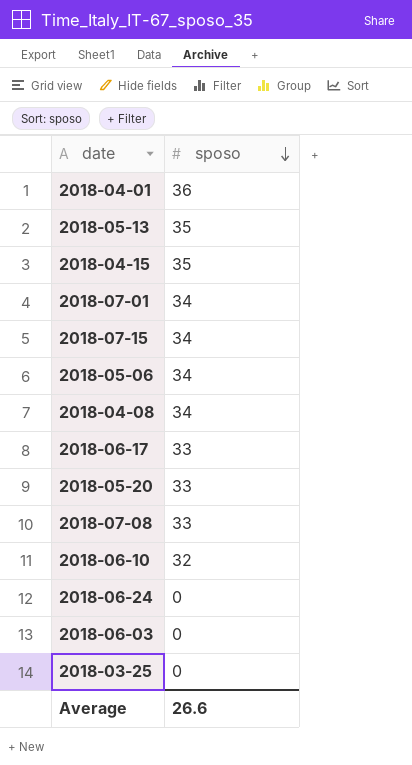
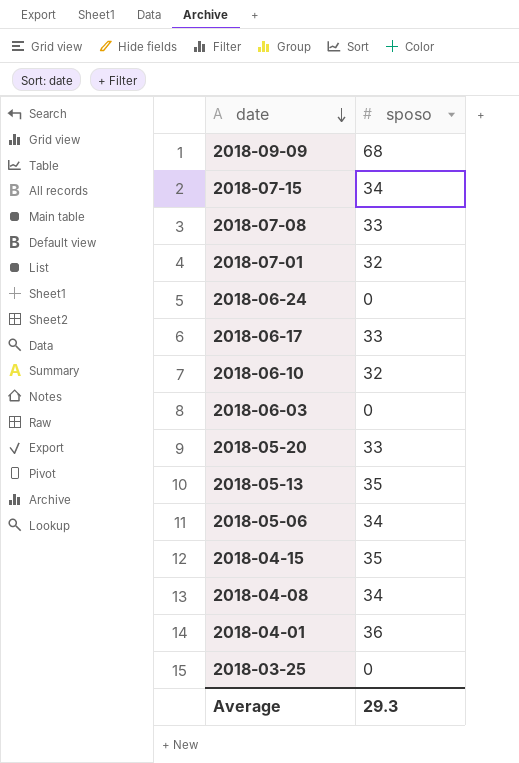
row order: sposo descending -> date descending
row 2018-09-09: none -> 68
2018-07-01 | sposo: 34 -> 32
Average | sposo: 26.6 -> 29.3

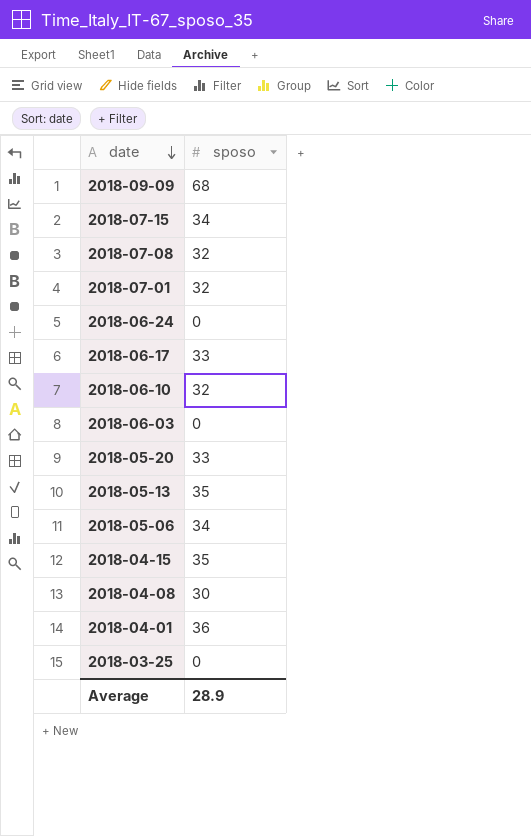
2018-07-08 | sposo: 33 -> 32
2018-04-08 | sposo: 34 -> 30
Average | sposo: 29.3 -> 28.9

